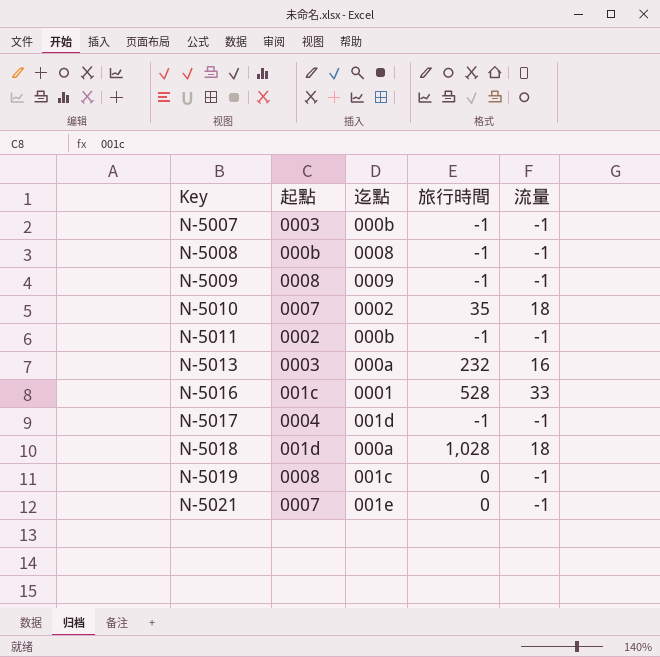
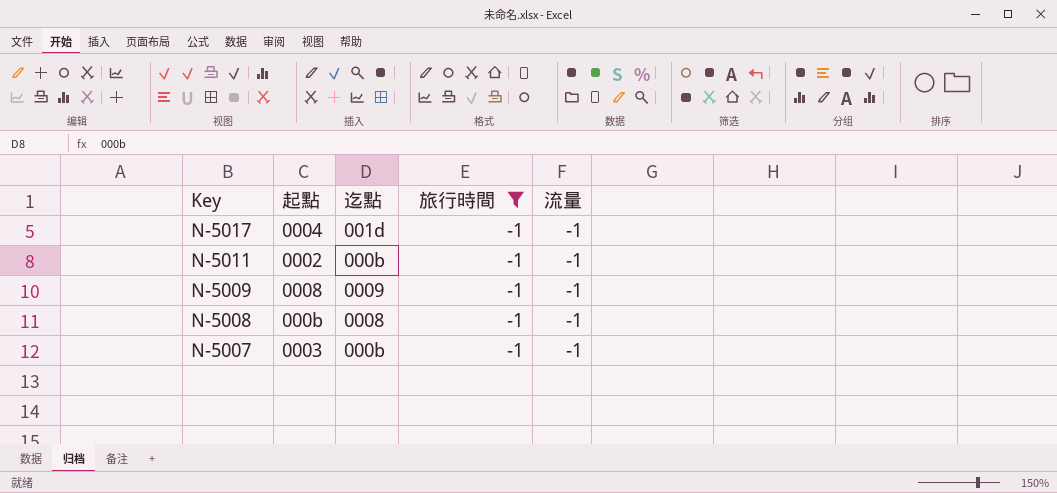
filter: none -> 旅行時間 = -1
row order: Key ascending -> Key descending

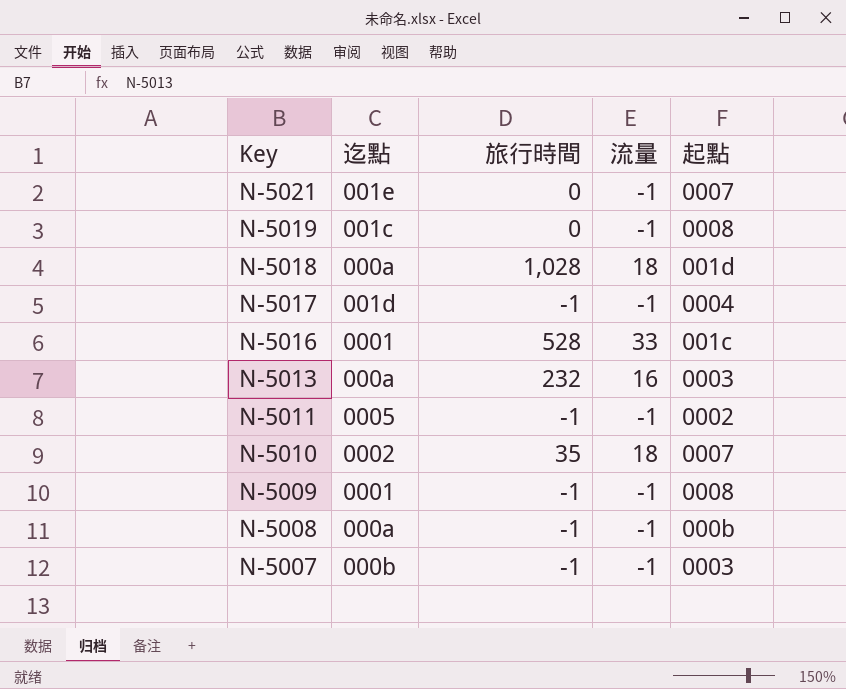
filter: 旅行時間 = -1 -> none
column 起點 | position: 2 -> 5
N-5011 | 迄點: 000b -> 0005
N-5009 | 迄點: 0009 -> 0001
N-5008 | 迄點: 0008 -> 000a

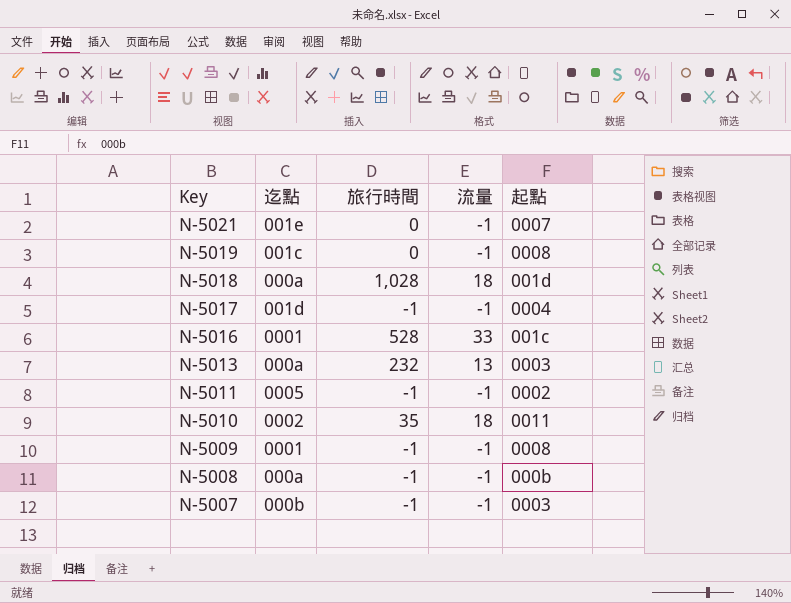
N-5013 | 流量: 16 -> 13
N-5010 | 起點: 0007 -> 0011

